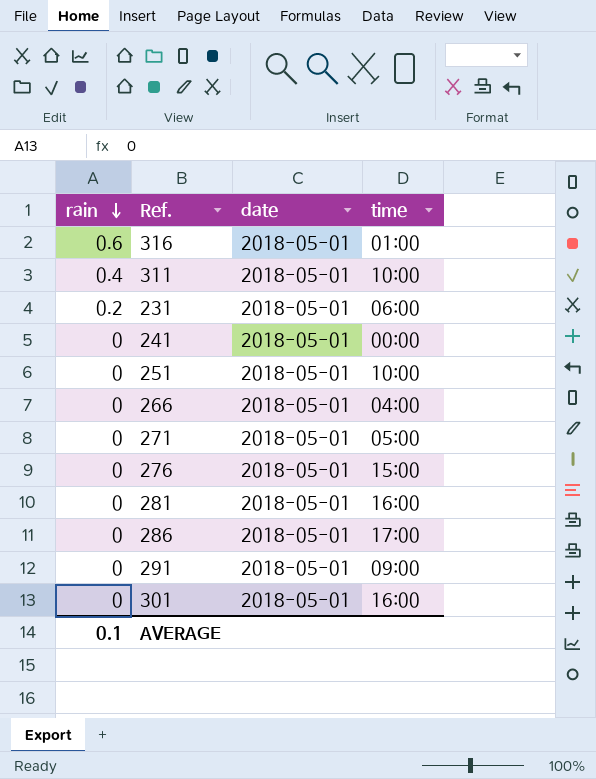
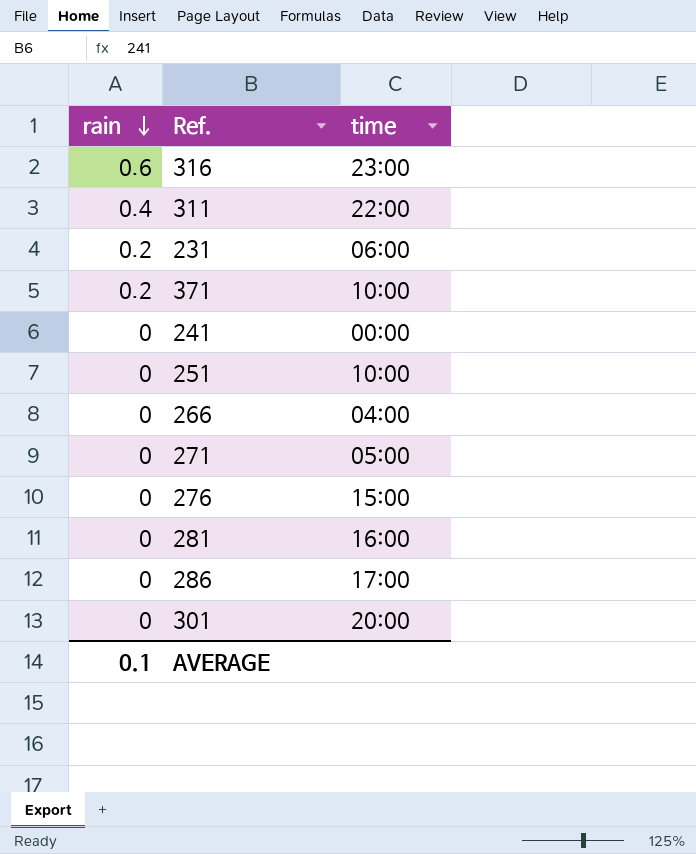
column date | position: 3 -> none
row 291: 0 | 2018-05-01 | 09:00 -> none
316 | time: 01:00 -> 23:00
311 | time: 10:00 -> 22:00
row 371: none -> 0.2 | 10:00
301 | time: 16:00 -> 20:00

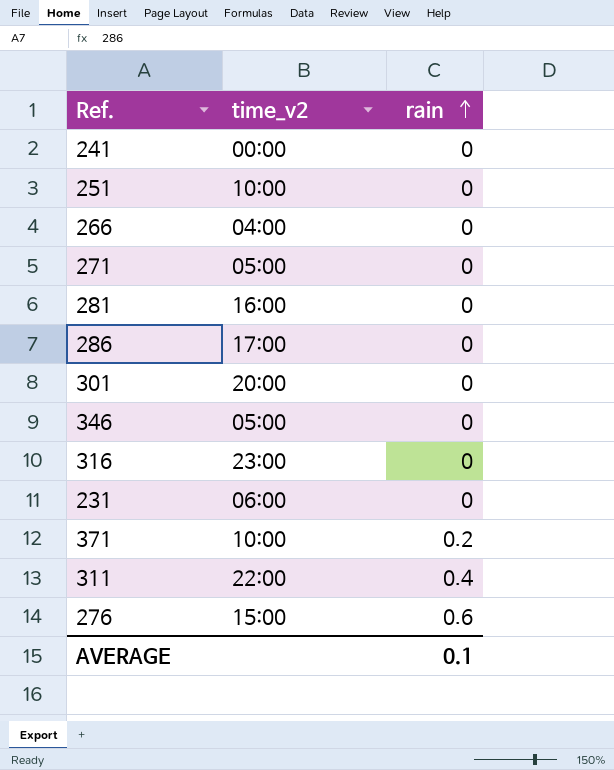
row order: rain descending -> rain ascending
column name: time -> time_v2
column rain | position: 1 -> 3
row 346: none -> 05:00 | 0
316 | rain: 0.6 -> 0
231 | rain: 0.2 -> 0
276 | rain: 0 -> 0.6

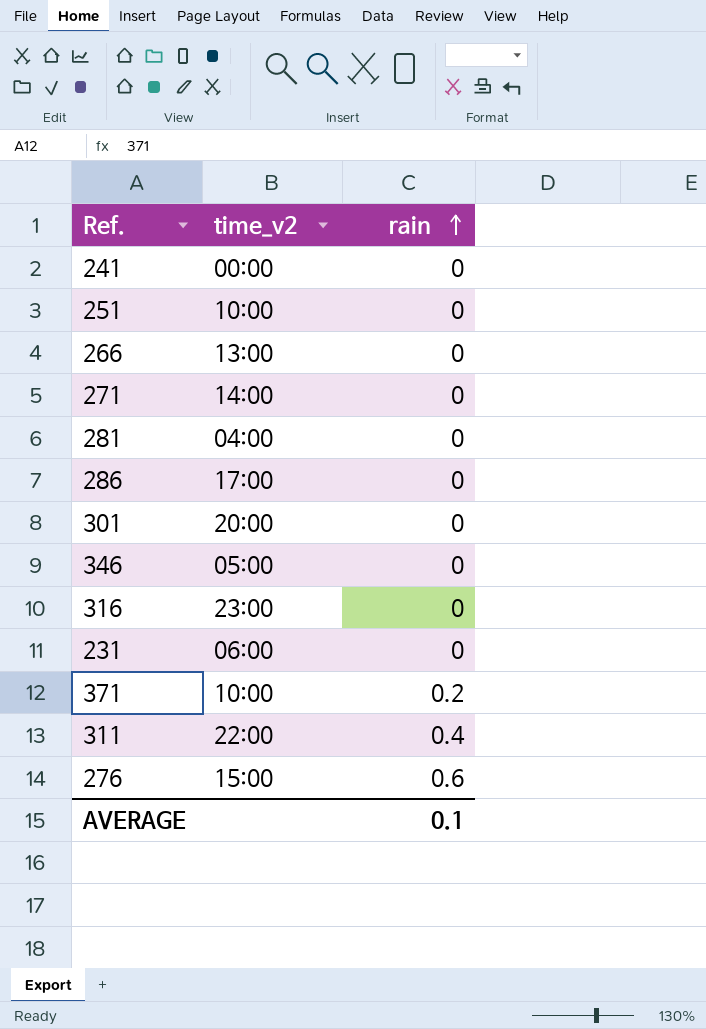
266 | time_v2: 04:00 -> 13:00
271 | time_v2: 05:00 -> 14:00
281 | time_v2: 16:00 -> 04:00

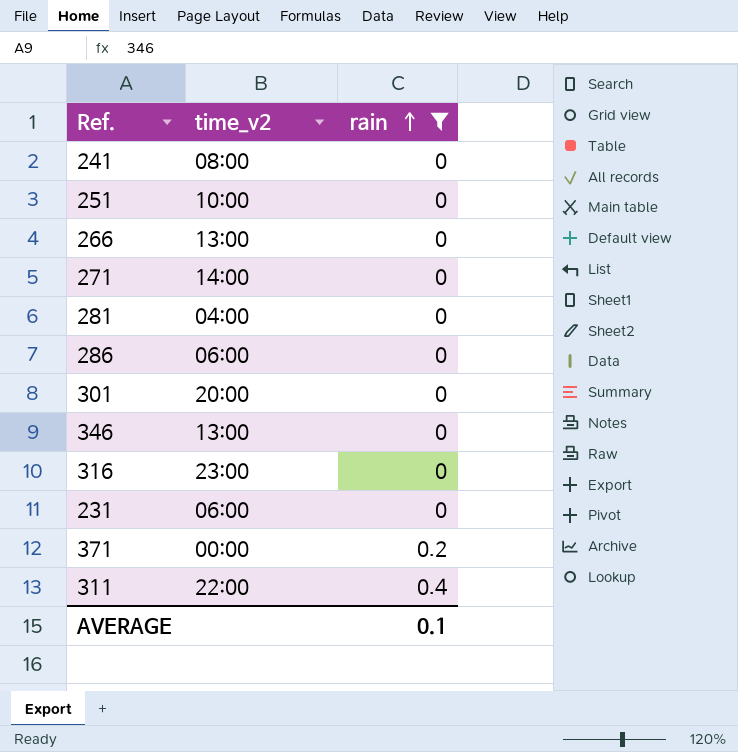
filter: none -> rain != 0.6
241 | time_v2: 00:00 -> 08:00
286 | time_v2: 17:00 -> 06:00
346 | time_v2: 05:00 -> 13:00
371 | time_v2: 10:00 -> 00:00

